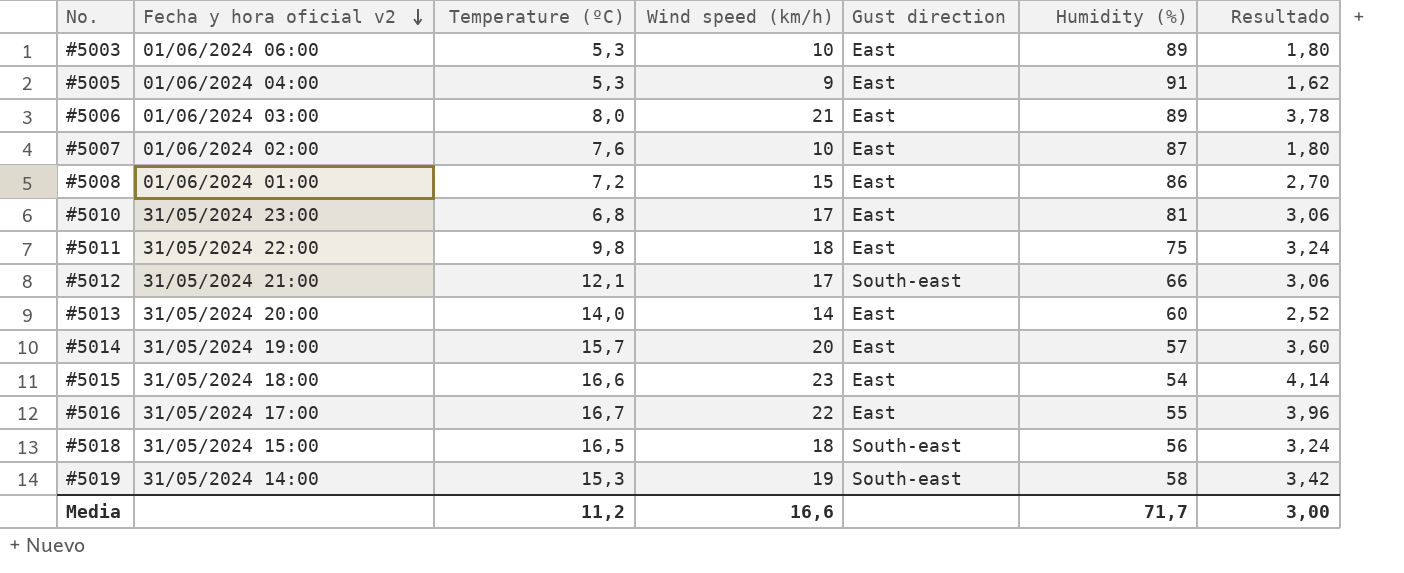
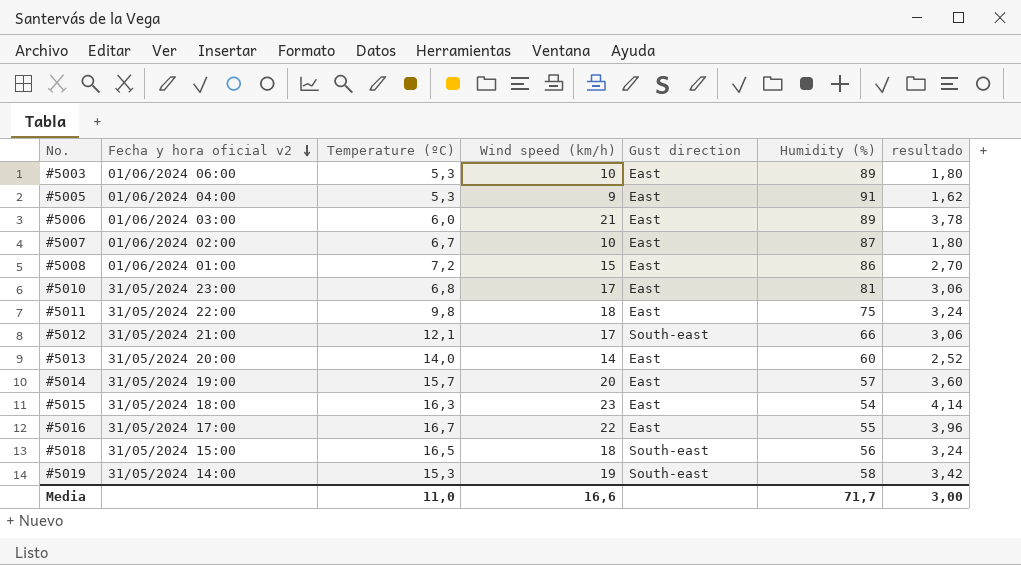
column name: Resultado -> resultado
#5006 | Temperature (ºC): 8,0 -> 6,0
#5007 | Temperature (ºC): 7,6 -> 6,7
#5015 | Temperature (ºC): 16,6 -> 16,3
Media | Temperature (ºC): 11,2 -> 11,0

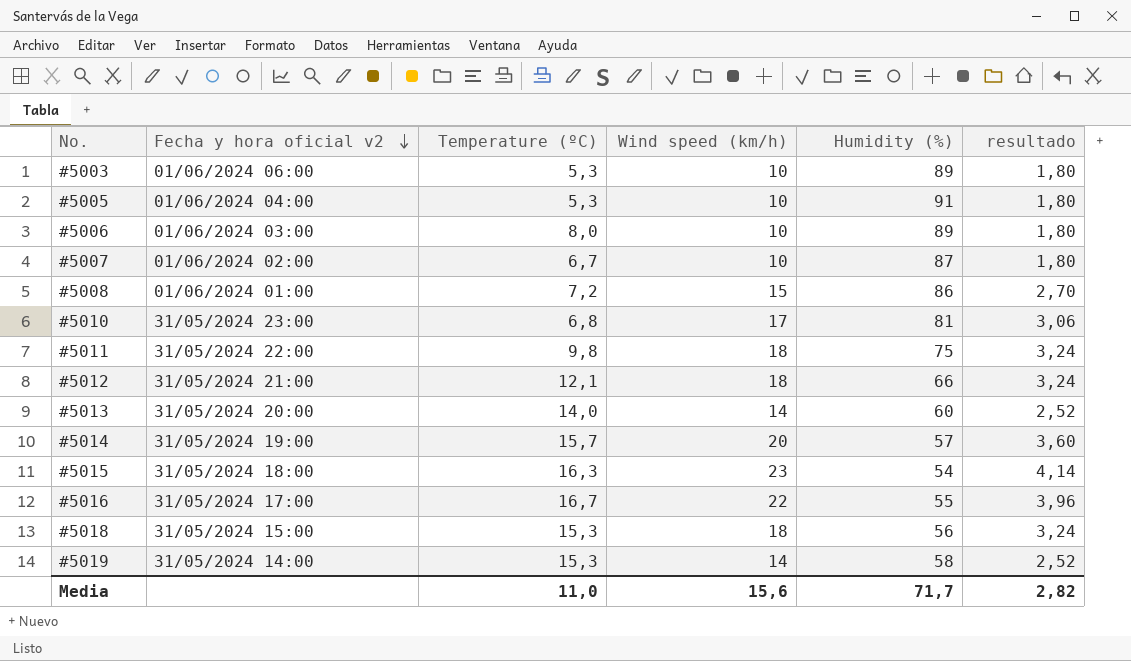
column Gust direction | position: 5 -> none
#5005 | Wind speed (km/h): 9 -> 10
#5005 | resultado: 1,62 -> 1,80
#5006 | Temperature (ºC): 6,0 -> 8,0
#5006 | Wind speed (km/h): 21 -> 10
#5006 | resultado: 3,78 -> 1,80
#5012 | Wind speed (km/h): 17 -> 18
#5012 | resultado: 3,06 -> 3,24
#5018 | Temperature (ºC): 16,5 -> 15,3
#5019 | Wind speed (km/h): 19 -> 14
#5019 | resultado: 3,42 -> 2,52
Media | Wind speed (km/h): 16,6 -> 15,6
Media | resultado: 3,00 -> 2,82

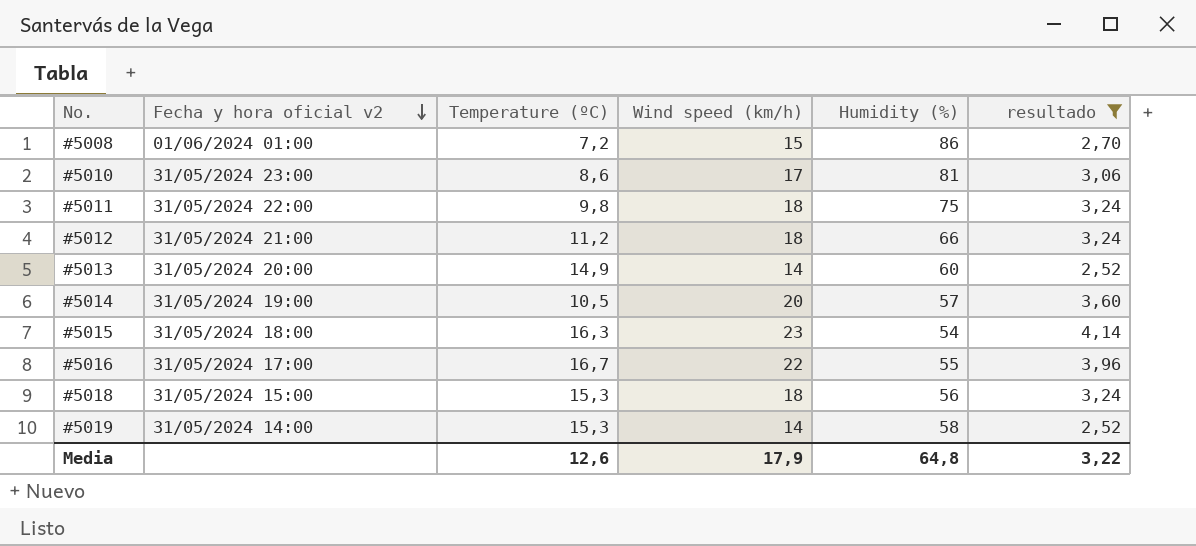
filter: none -> resultado != 1,80
#5010 | Temperature (ºC): 6,8 -> 8,6
#5012 | Temperature (ºC): 12,1 -> 11,2
#5013 | Temperature (ºC): 14,0 -> 14,9
#5014 | Temperature (ºC): 15,7 -> 10,5
Media | Temperature (ºC): 11,0 -> 12,6
Media | Wind speed (km/h): 15,6 -> 17,9
Media | Humidity (%): 71,7 -> 64,8
Media | resultado: 2,82 -> 3,22

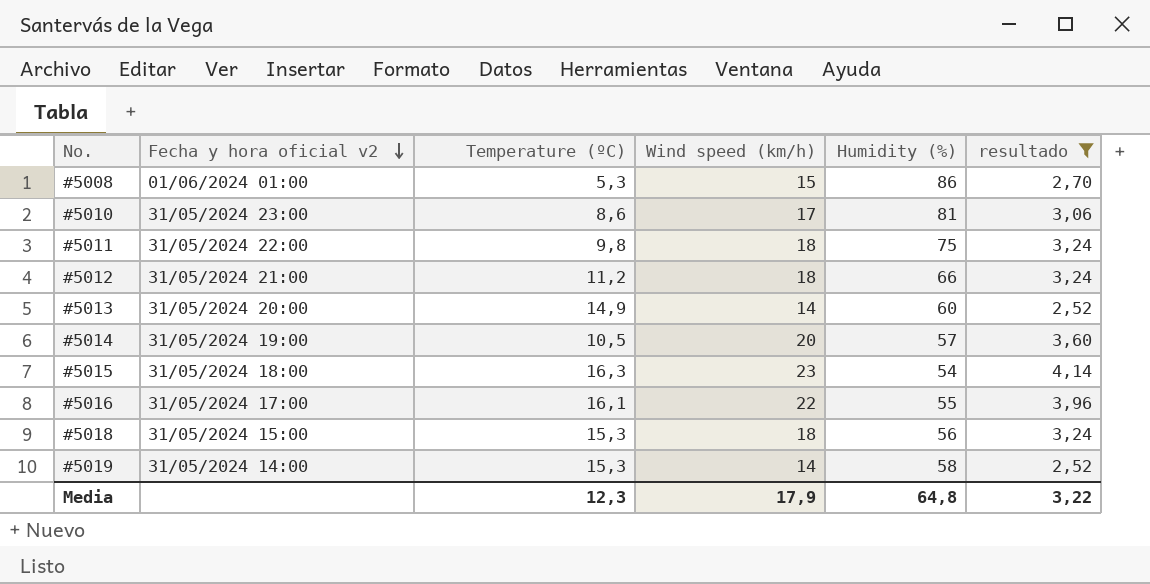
#5008 | Temperature (ºC): 7,2 -> 5,3
#5016 | Temperature (ºC): 16,7 -> 16,1
Media | Temperature (ºC): 12,6 -> 12,3

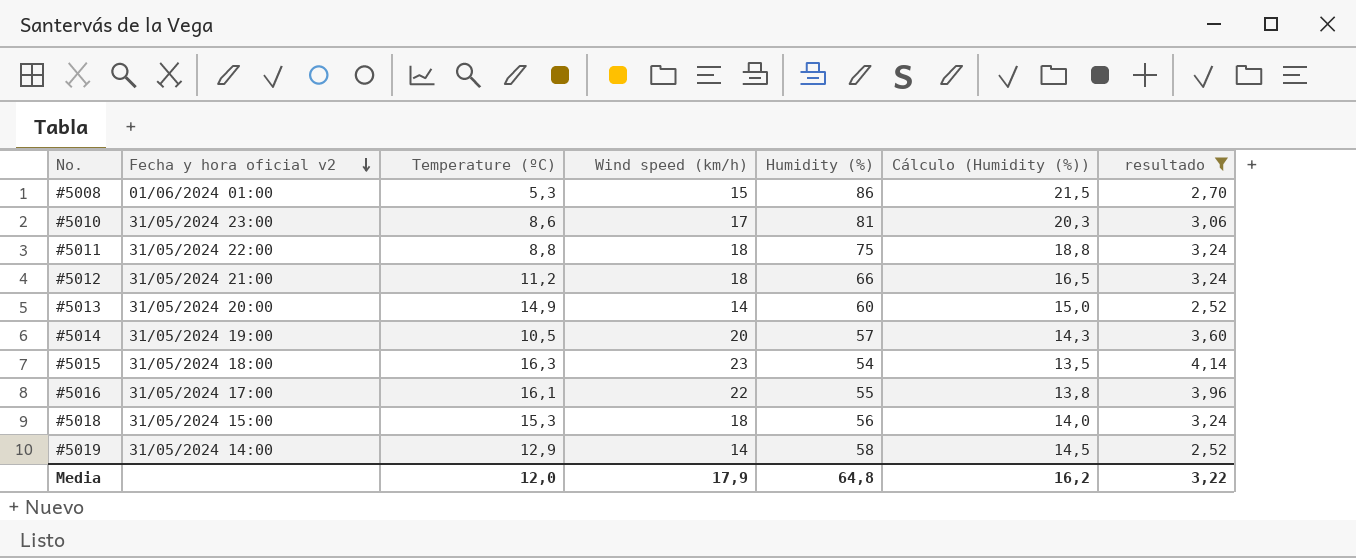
column Cálculo (Humidity (%)) | formula: none -> [Humidity (%)] * 0,25
#5011 | Temperature (ºC): 9,8 -> 8,8
#5019 | Temperature (ºC): 15,3 -> 12,9
Media | Temperature (ºC): 12,3 -> 12,0

